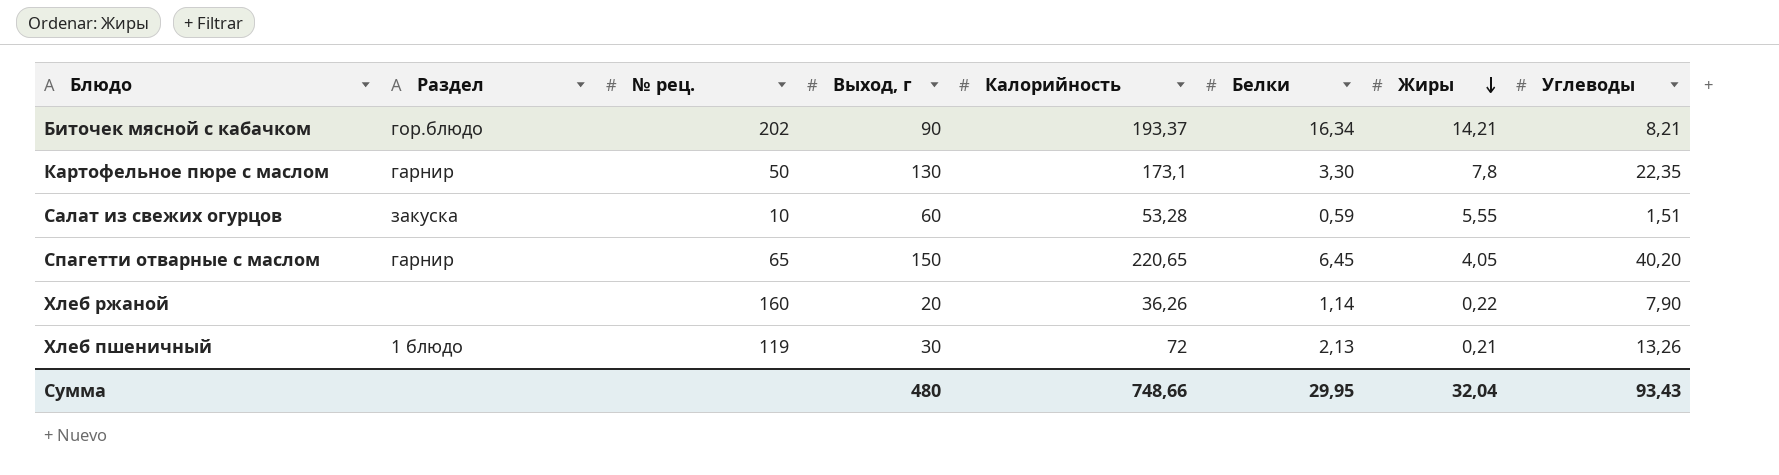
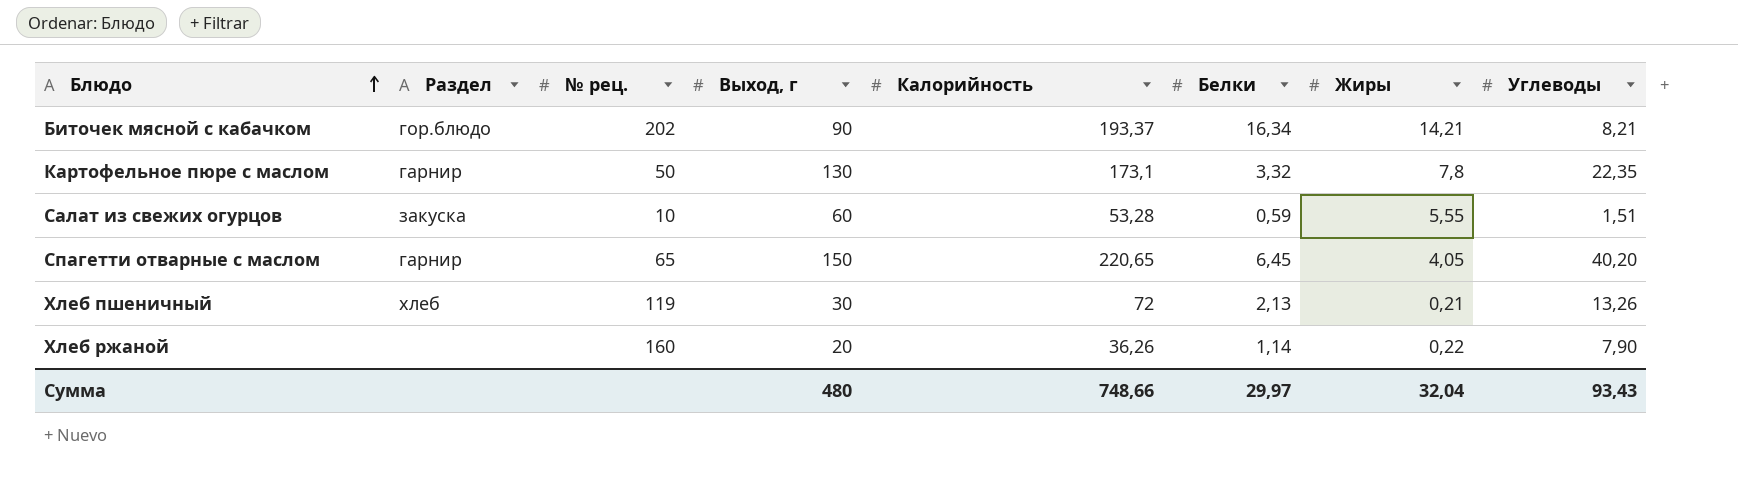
row order: Жиры descending -> Блюдо ascending
Картофельное пюре с маслом | Белки: 3,30 -> 3,32
Хлеб пшеничный | Раздел: 1 блюдо -> хлеб
Сумма | Белки: 29,95 -> 29,97

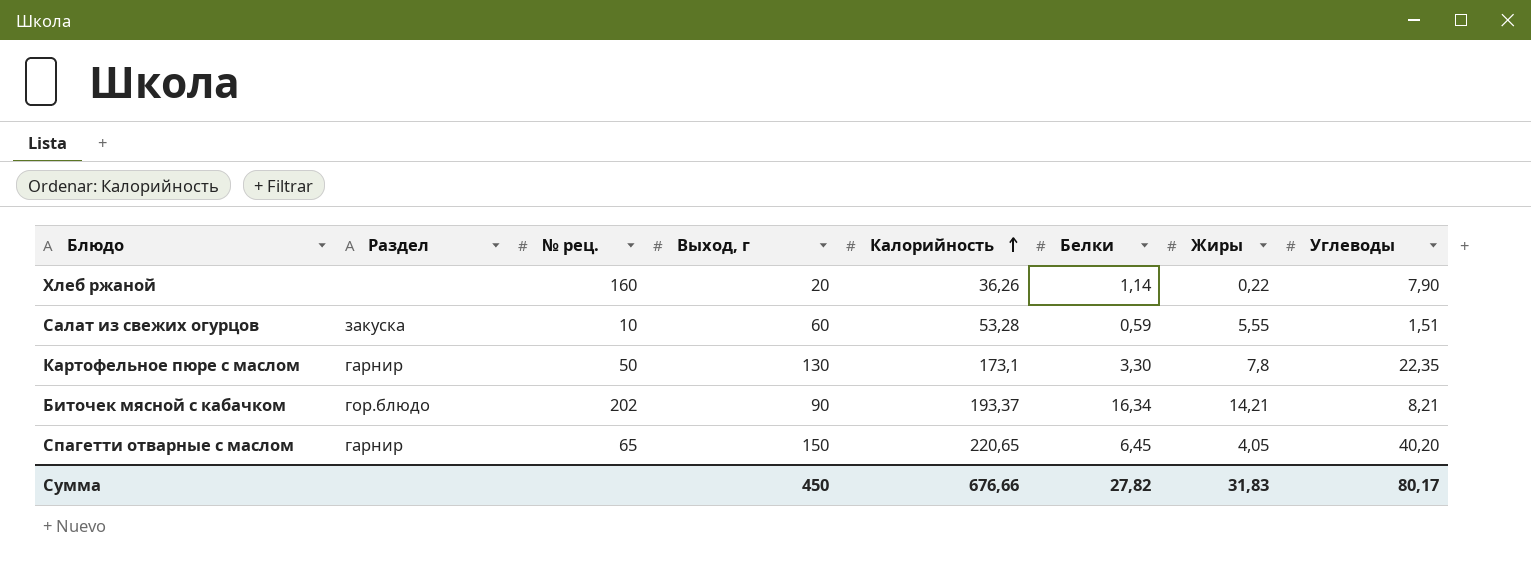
row order: Блюдо ascending -> Калорийность ascending
row Хлеб пшеничный: хлеб | 119 | 30 | 72 | 2,13 | 0,21 | 13,26 -> none
Картофельное пюре с маслом | Белки: 3,32 -> 3,30
Сумма | Выход, г: 480 -> 450
Сумма | Калорийность: 748,66 -> 676,66
Сумма | Белки: 29,97 -> 27,82
Сумма | Жиры: 32,04 -> 31,83
Сумма | Углеводы: 93,43 -> 80,17

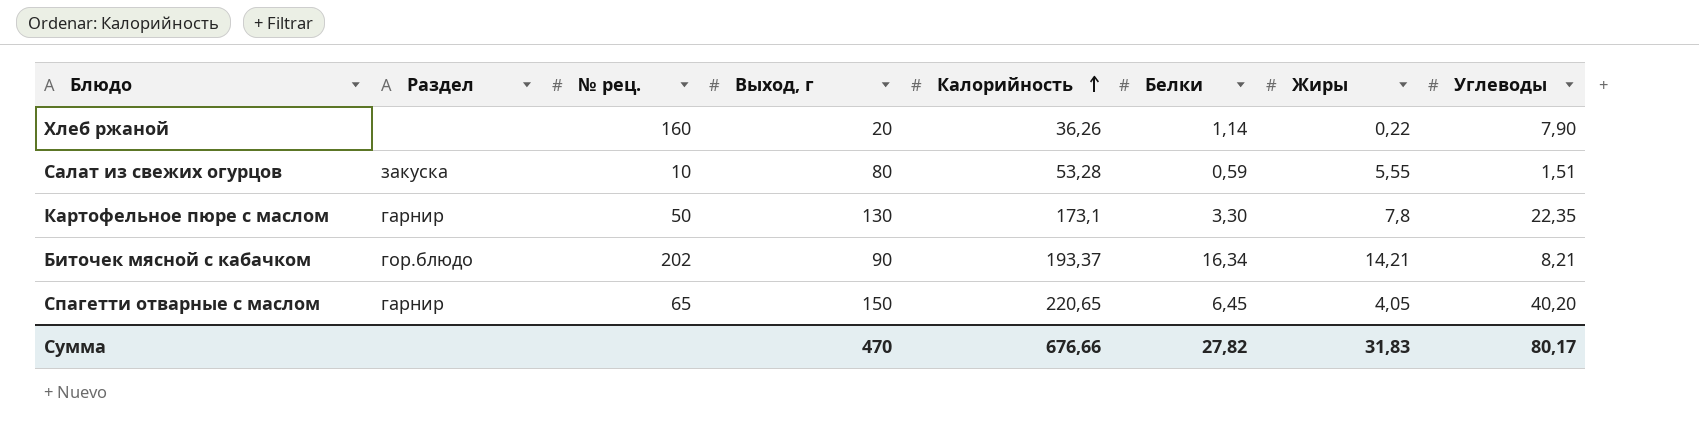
Салат из свежих огурцов | Выход, г: 60 -> 80
Сумма | Выход, г: 450 -> 470

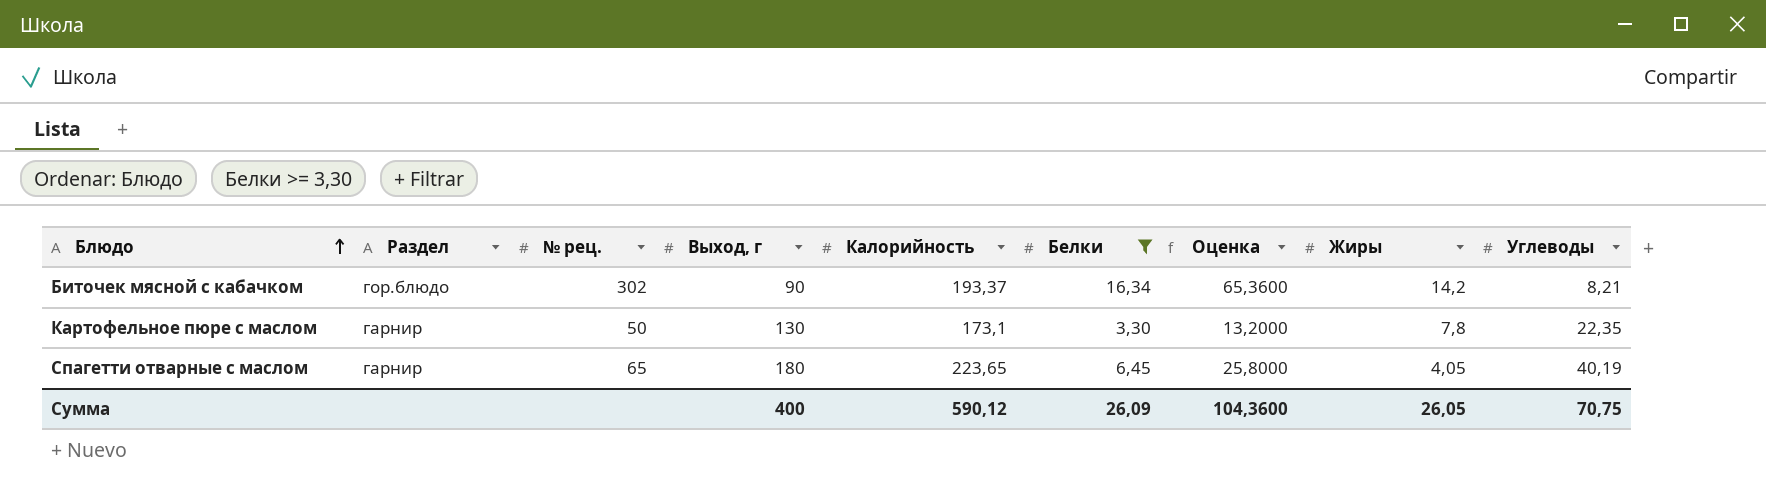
filter: none -> Белки >= 3,30
row order: Калорийность ascending -> Блюдо ascending
column Оценка | formula: none -> [Белки] * 4
Биточек мясной с кабачком | № рец.: 202 -> 302
Биточек мясной с кабачком | Жиры: 14,21 -> 14,2
Спагетти отварные с маслом | Выход, г: 150 -> 180
Спагетти отварные с маслом | Калорийность: 220,65 -> 223,65
Спагетти отварные с маслом | Углеводы: 40,20 -> 40,19
Сумма | Выход, г: 470 -> 400
Сумма | Калорийность: 676,66 -> 590,12
Сумма | Белки: 27,82 -> 26,09
Сумма | Жиры: 31,83 -> 26,05
Сумма | Углеводы: 80,17 -> 70,75

